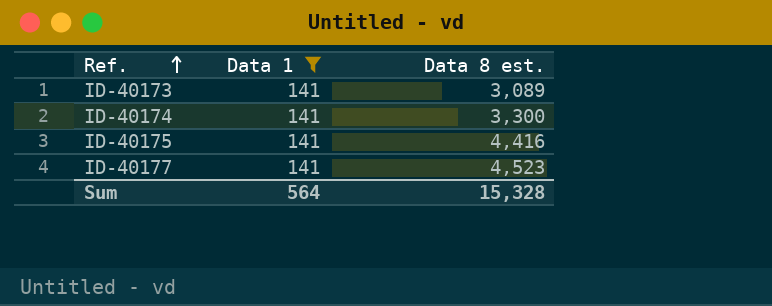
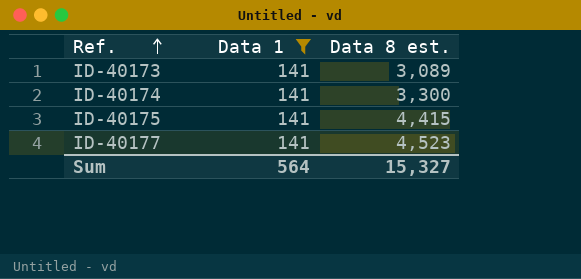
ID-40175 | Data 8 est.: 4,416 -> 4,415
Sum | Data 8 est.: 15,328 -> 15,327

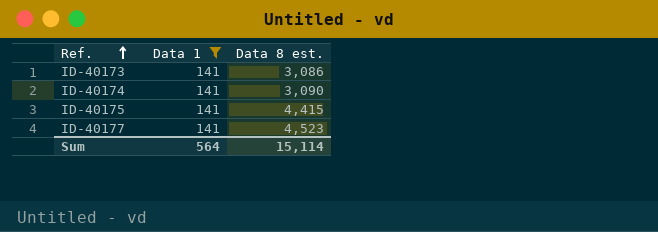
ID-40173 | Data 8 est.: 3,089 -> 3,086
ID-40174 | Data 8 est.: 3,300 -> 3,090
Sum | Data 8 est.: 15,327 -> 15,114

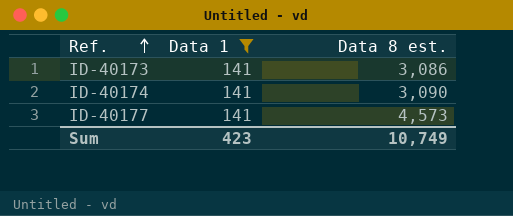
row ID-40175: 141 | 4,415 -> none
ID-40177 | Data 8 est.: 4,523 -> 4,573
Sum | Data 1: 564 -> 423
Sum | Data 8 est.: 15,114 -> 10,749

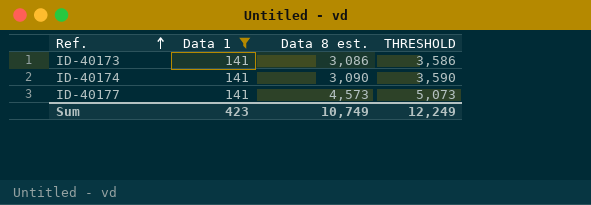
column THRESHOLD | formula: none -> [Data 8 est.] + 500

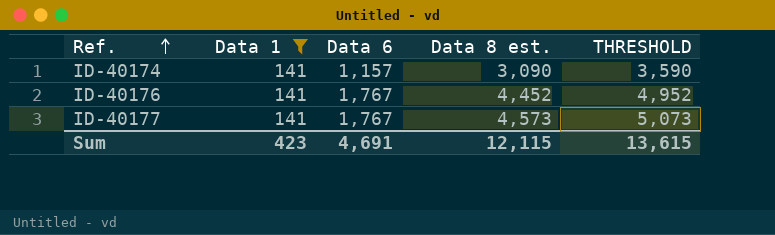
column Data 6 | position: none -> 3
row ID-40173: 141 | 3,086 | 3,586 -> none
row ID-40176: none -> 141 | 1,767 | 4,452 | 4,952
Sum | Data 8 est.: 10,749 -> 12,115
Sum | THRESHOLD: 12,249 -> 13,615

